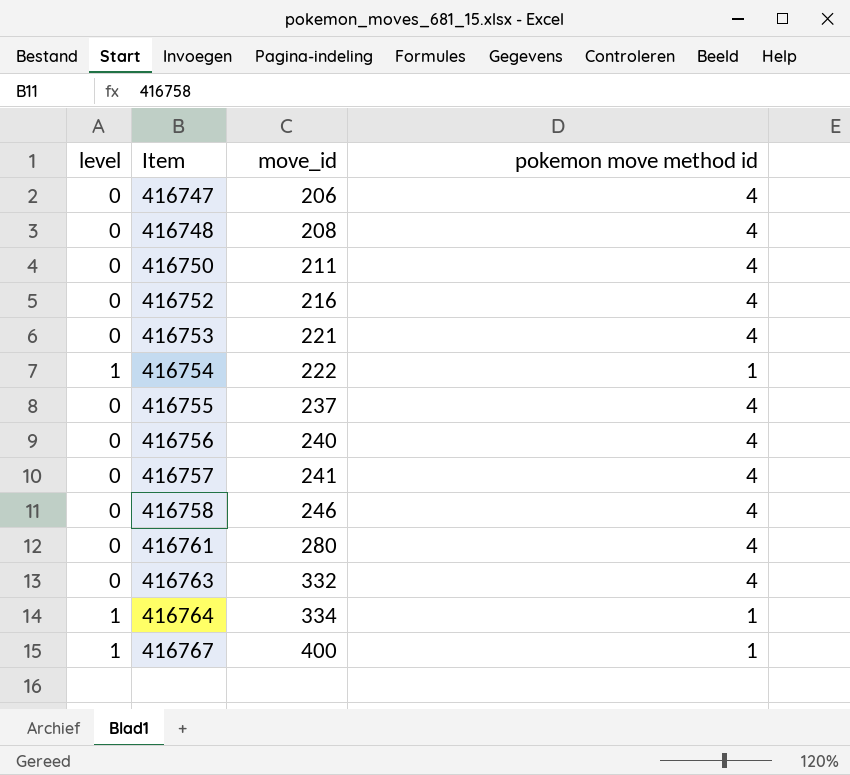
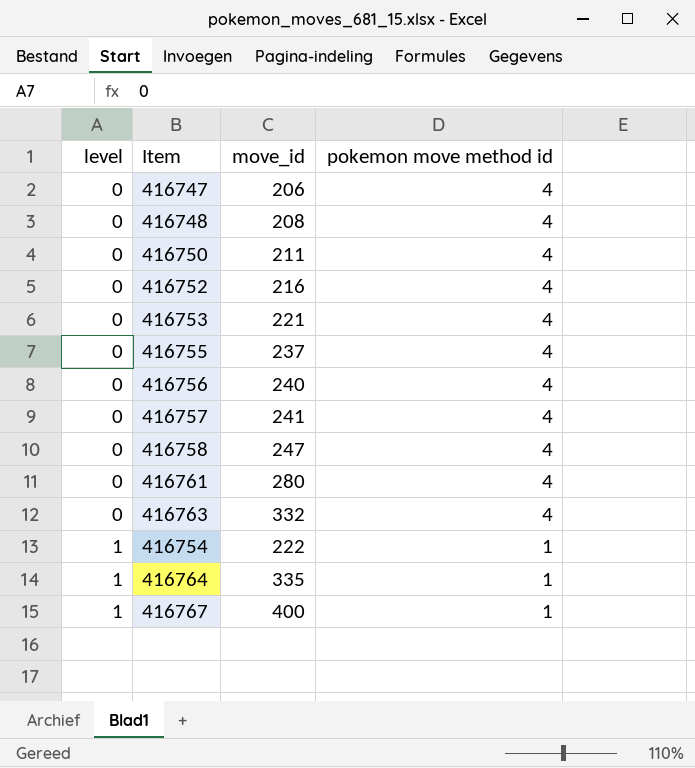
row order: Item ascending -> level ascending
416758 | move_id: 246 -> 247
416764 | move_id: 334 -> 335

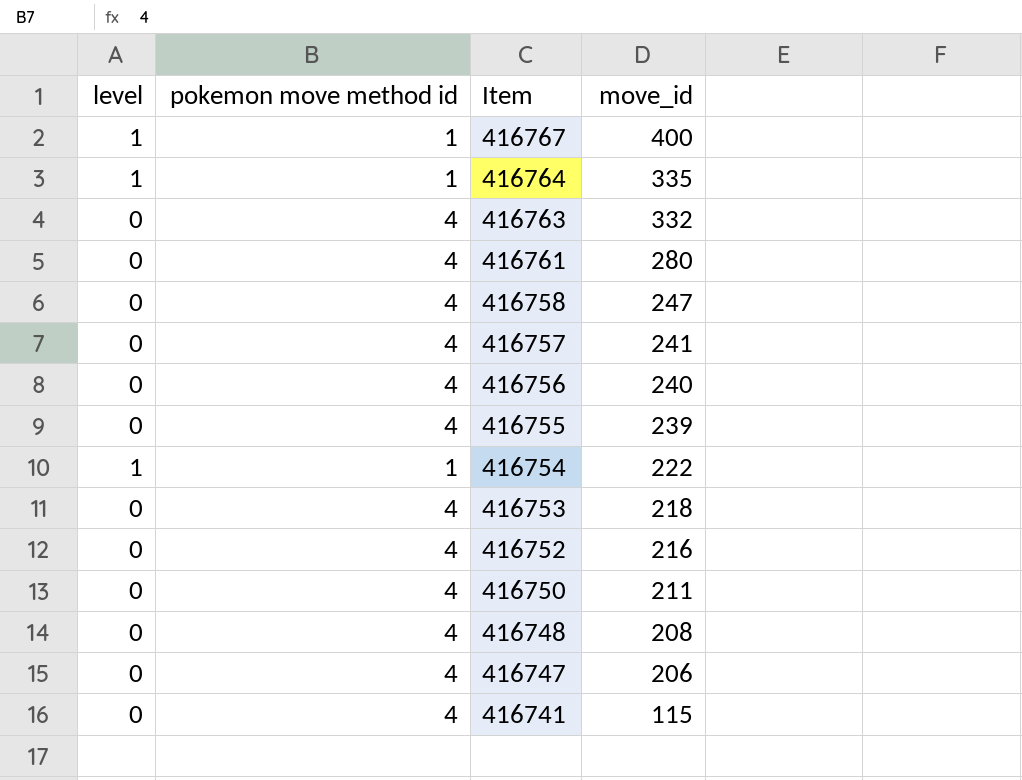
row order: level ascending -> Item descending
column pokemon move method id | position: 4 -> 2
416755 | move_id: 237 -> 239
416753 | move_id: 221 -> 218
row 416741: none -> 0 | 4 | 115

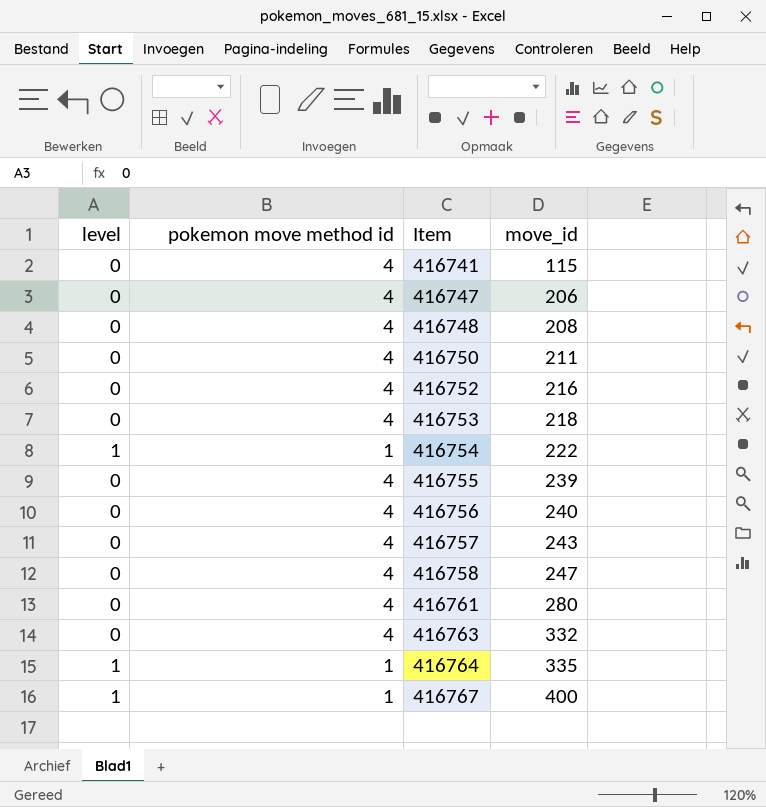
row order: Item descending -> Item ascending
416757 | move_id: 241 -> 243

